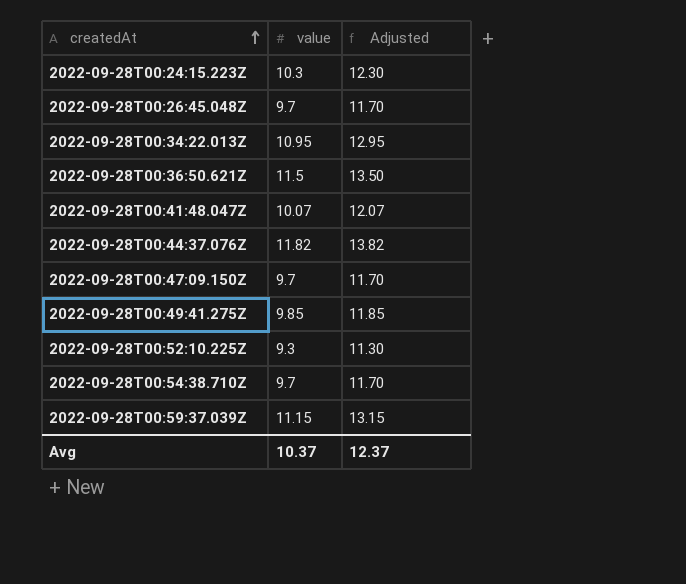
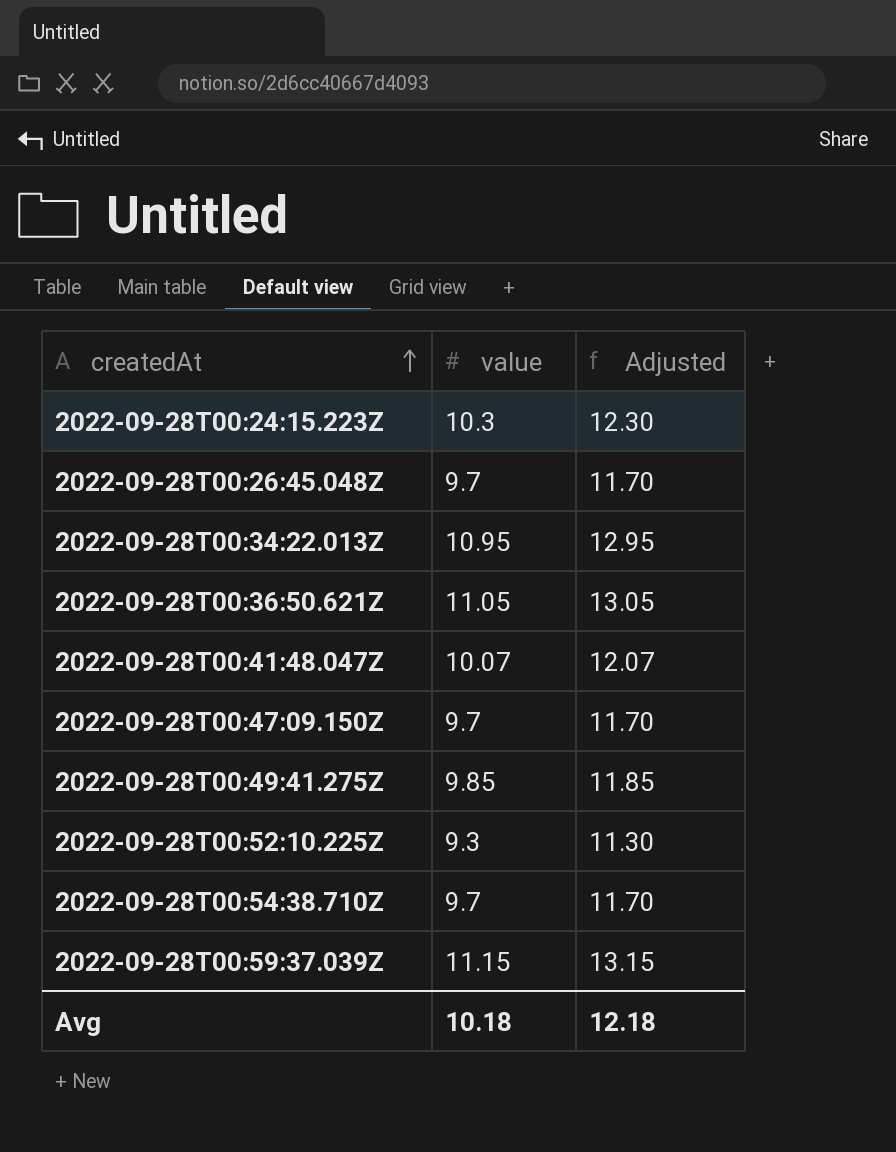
row 2022-09-28T00:44:37.076Z: 11.82 | 13.82 -> none
2022-09-28T00:36:50.621Z | value: 11.5 -> 11.05
2022-09-28T00:36:50.621Z | Adjusted: 13.50 -> 13.05
Avg | value: 10.37 -> 10.18
Avg | Adjusted: 12.37 -> 12.18

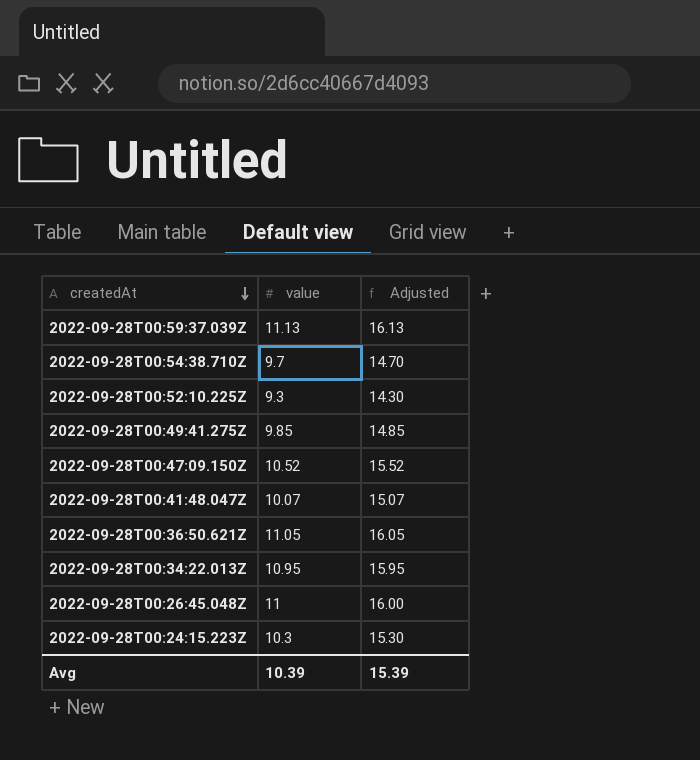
row order: createdAt ascending -> createdAt descending
column Adjusted | formula: [value] + 2 -> [value] + 5
2022-09-28T00:59:37.039Z | value: 11.15 -> 11.13
2022-09-28T00:47:09.150Z | value: 9.7 -> 10.52
2022-09-28T00:26:45.048Z | value: 9.7 -> 11
Avg | value: 10.18 -> 10.39
Avg | Adjusted: 12.18 -> 15.39

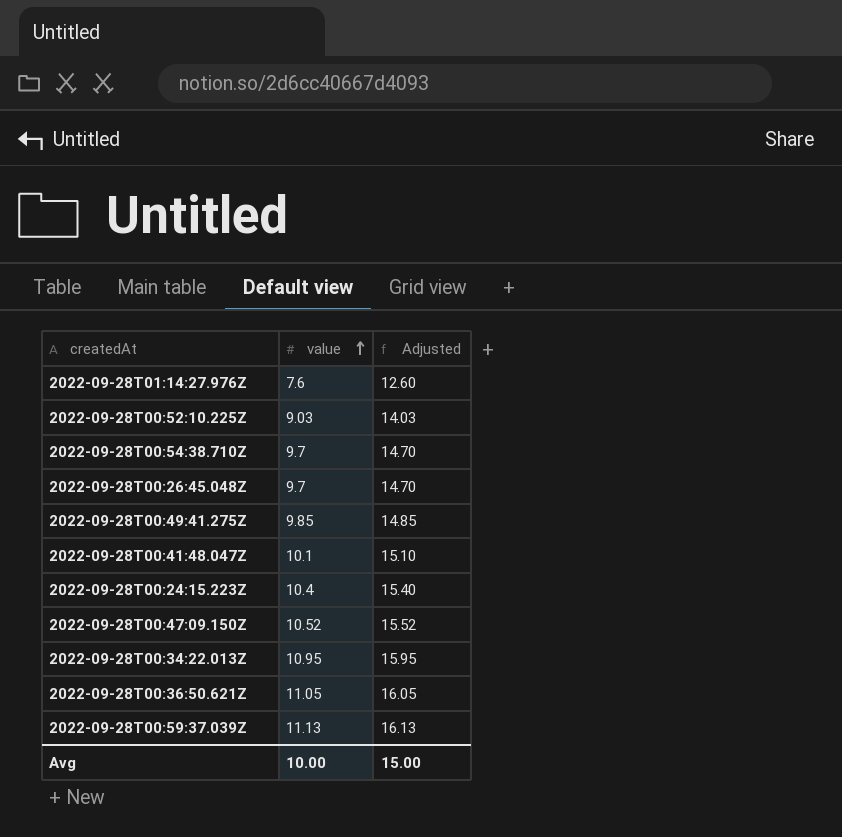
row order: createdAt descending -> value ascending
row 2022-09-28T01:14:27.976Z: none -> 7.6 | 12.60
2022-09-28T00:52:10.225Z | value: 9.3 -> 9.03
2022-09-28T00:52:10.225Z | Adjusted: 14.30 -> 14.03
2022-09-28T00:26:45.048Z | value: 11 -> 9.7
2022-09-28T00:26:45.048Z | Adjusted: 16.00 -> 14.70
2022-09-28T00:41:48.047Z | value: 10.07 -> 10.1
2022-09-28T00:41:48.047Z | Adjusted: 15.07 -> 15.10
2022-09-28T00:24:15.223Z | value: 10.3 -> 10.4
2022-09-28T00:24:15.223Z | Adjusted: 15.30 -> 15.40
Avg | value: 10.39 -> 10.00
Avg | Adjusted: 15.39 -> 15.00

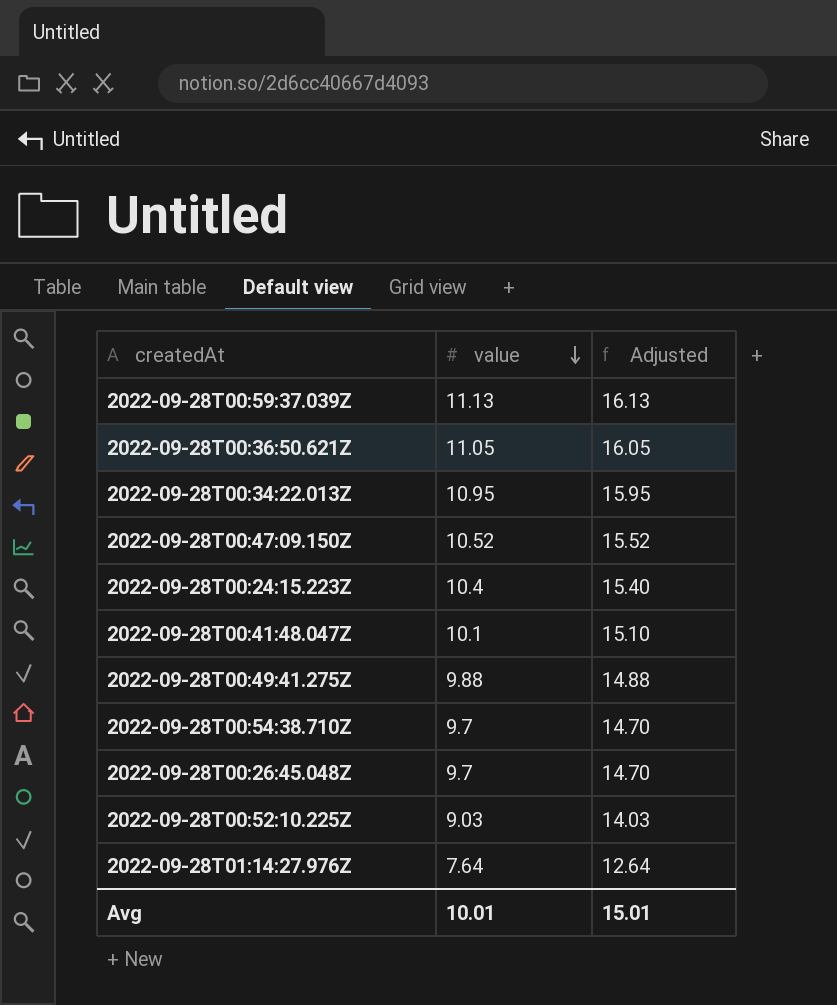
row order: value ascending -> value descending
2022-09-28T00:49:41.275Z | value: 9.85 -> 9.88
2022-09-28T00:49:41.275Z | Adjusted: 14.85 -> 14.88
2022-09-28T01:14:27.976Z | value: 7.6 -> 7.64
2022-09-28T01:14:27.976Z | Adjusted: 12.60 -> 12.64
Avg | value: 10.00 -> 10.01
Avg | Adjusted: 15.00 -> 15.01

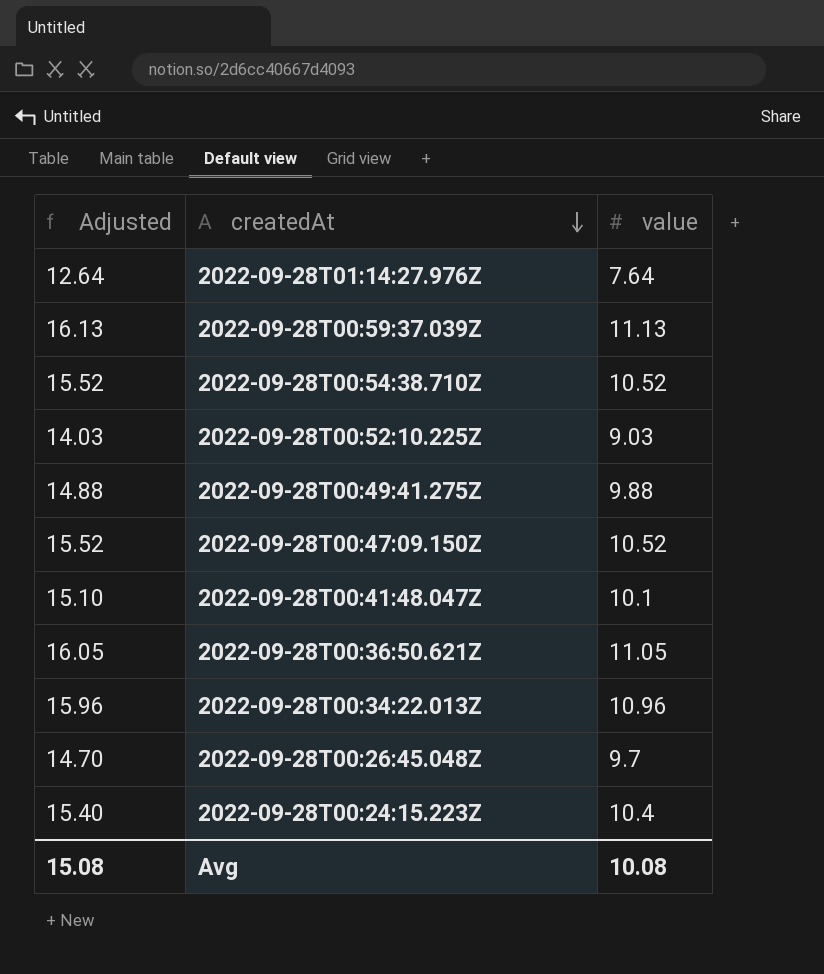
row order: value descending -> createdAt descending
column Adjusted | position: 3 -> 1
2022-09-28T00:54:38.710Z | Adjusted: 14.70 -> 15.52
2022-09-28T00:54:38.710Z | value: 9.7 -> 10.52
2022-09-28T00:34:22.013Z | Adjusted: 15.95 -> 15.96
2022-09-28T00:34:22.013Z | value: 10.95 -> 10.96
Avg | Adjusted: 15.01 -> 15.08
Avg | value: 10.01 -> 10.08

